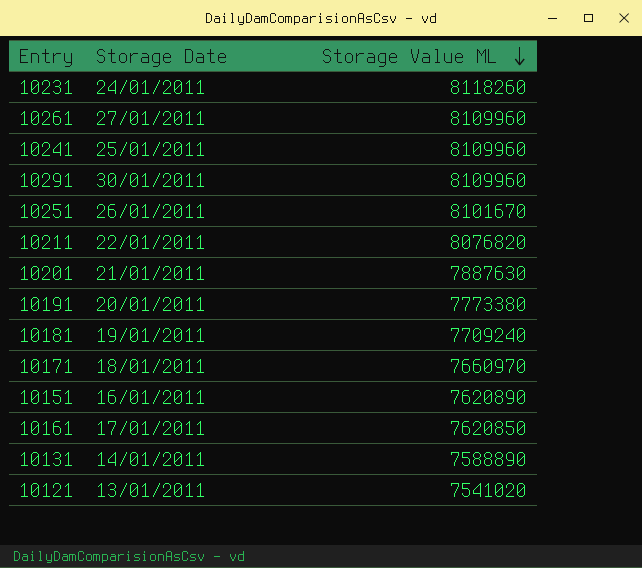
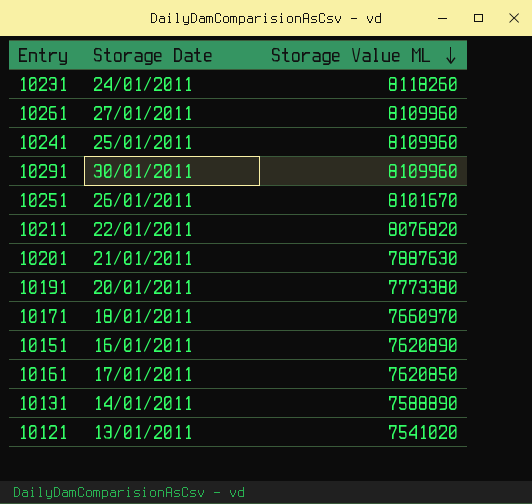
row 10181: 19/01/2011 | 7709240 -> none

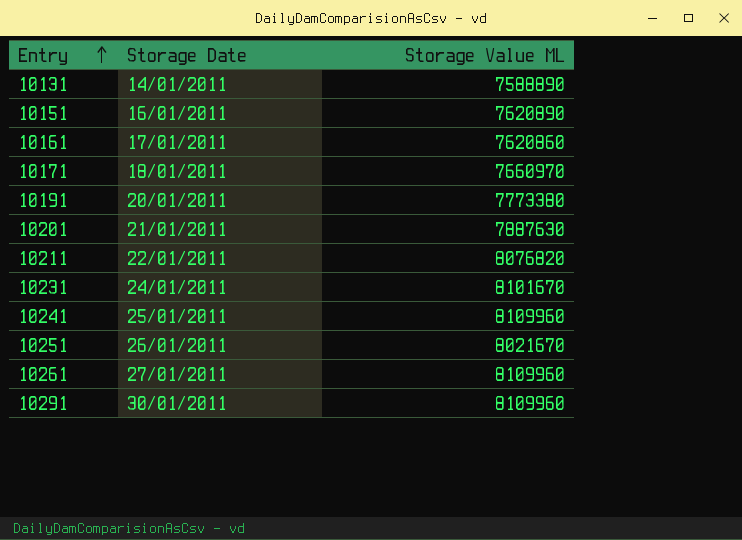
row order: Storage Value ML descending -> Entry ascending
row 10121: 13/01/2011 | 7541020 -> none
10161 | Storage Value ML: 7620850 -> 7620860
10231 | Storage Value ML: 8118260 -> 8101670
10251 | Storage Value ML: 8101670 -> 8021670

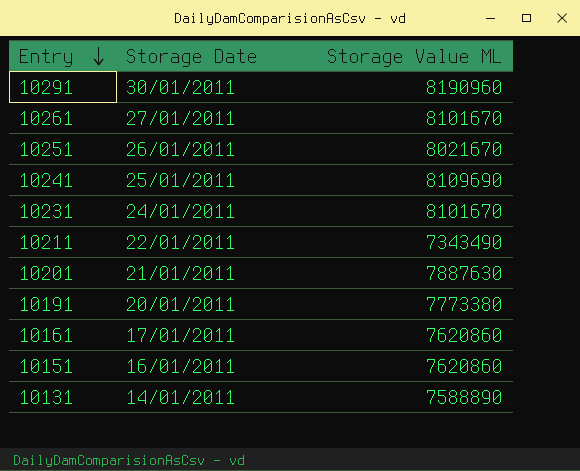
row order: Entry ascending -> Entry descending
row 10171: 18/01/2011 | 7660970 -> none
10291 | Storage Value ML: 8109960 -> 8190960
10261 | Storage Value ML: 8109960 -> 8101670
10241 | Storage Value ML: 8109960 -> 8109690
10211 | Storage Value ML: 8076820 -> 7343490
10151 | Storage Value ML: 7620890 -> 7620860

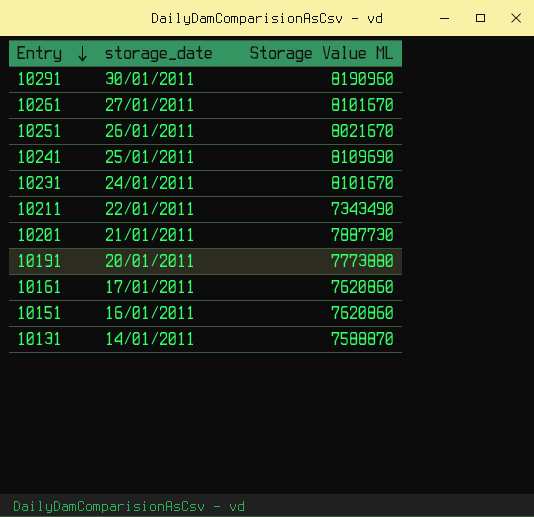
column name: Storage Date -> storage_date
10201 | Storage Value ML: 7887630 -> 7887730
10191 | Storage Value ML: 7773380 -> 7773880
10131 | Storage Value ML: 7588890 -> 7588870

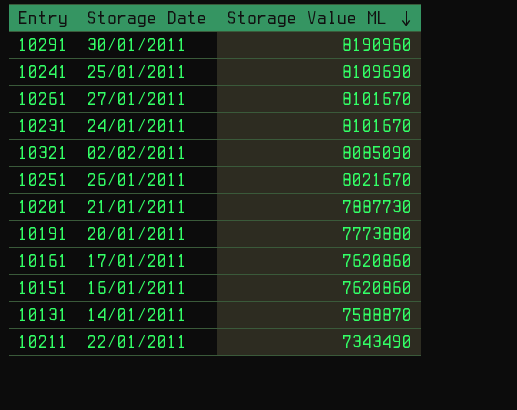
row order: Entry descending -> Storage Value ML descending
column name: storage_date -> Storage Date
row 10321: none -> 02/02/2011 | 8085090

